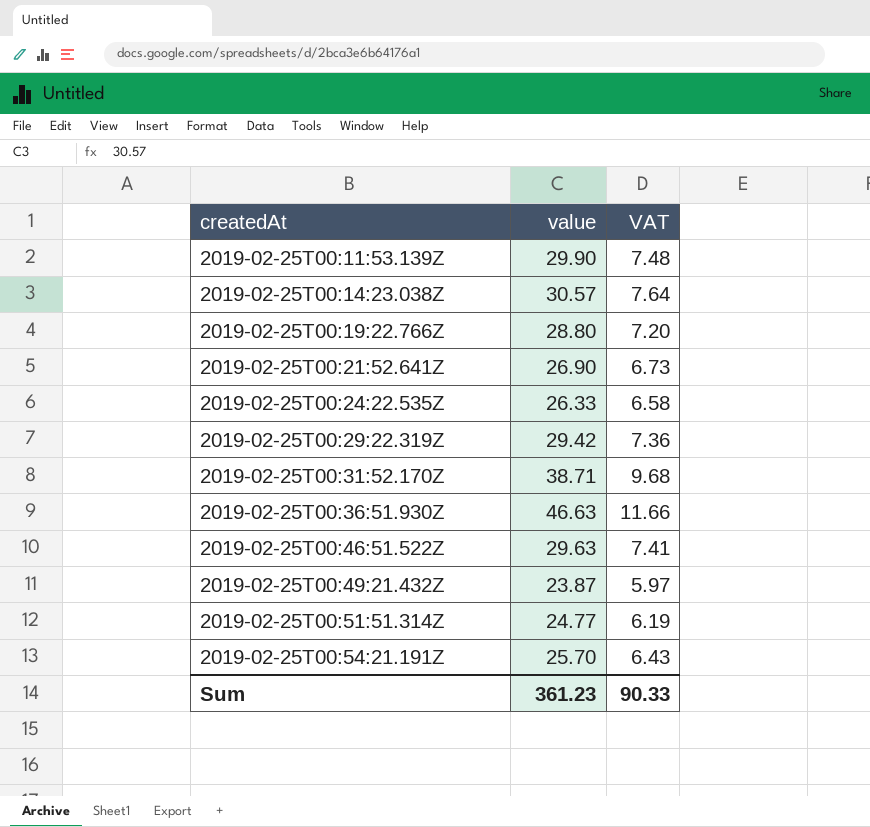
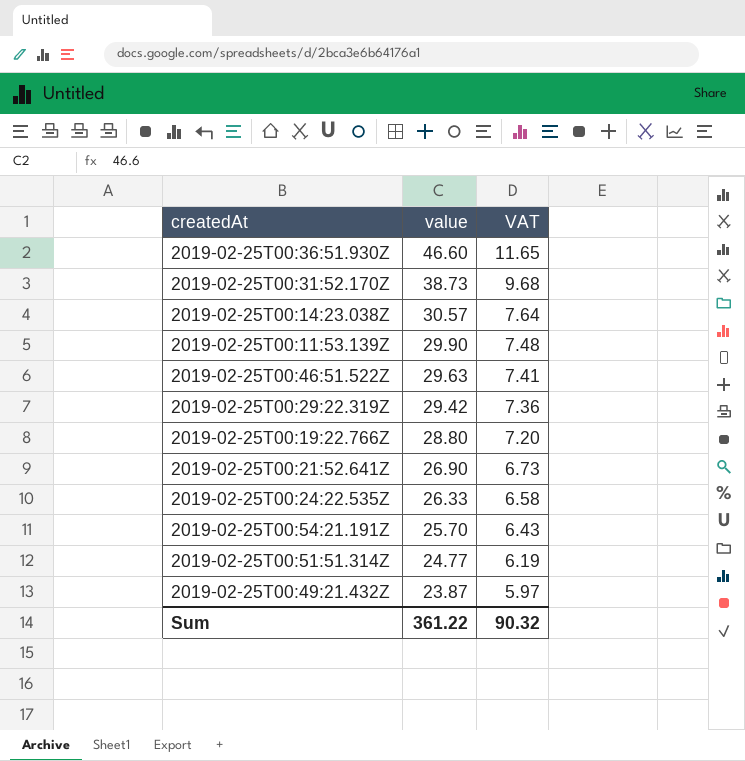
row order: createdAt ascending -> value descending
2019-02-25T00:36:51.930Z | value: 46.63 -> 46.60
2019-02-25T00:36:51.930Z | VAT: 11.66 -> 11.65
2019-02-25T00:31:52.170Z | value: 38.71 -> 38.73
Sum | value: 361.23 -> 361.22
Sum | VAT: 90.33 -> 90.32

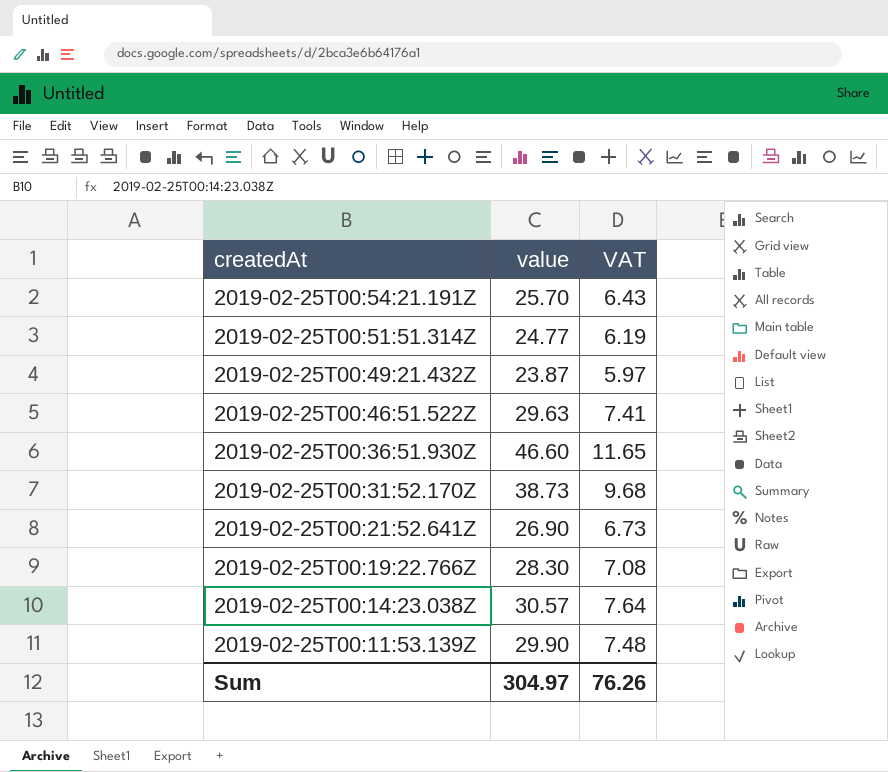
row order: value descending -> createdAt descending
row 2019-02-25T00:29:22.319Z: 29.42 | 7.36 -> none
row 2019-02-25T00:24:22.535Z: 26.33 | 6.58 -> none
2019-02-25T00:19:22.766Z | value: 28.80 -> 28.30
2019-02-25T00:19:22.766Z | VAT: 7.20 -> 7.08
Sum | value: 361.22 -> 304.97
Sum | VAT: 90.32 -> 76.26

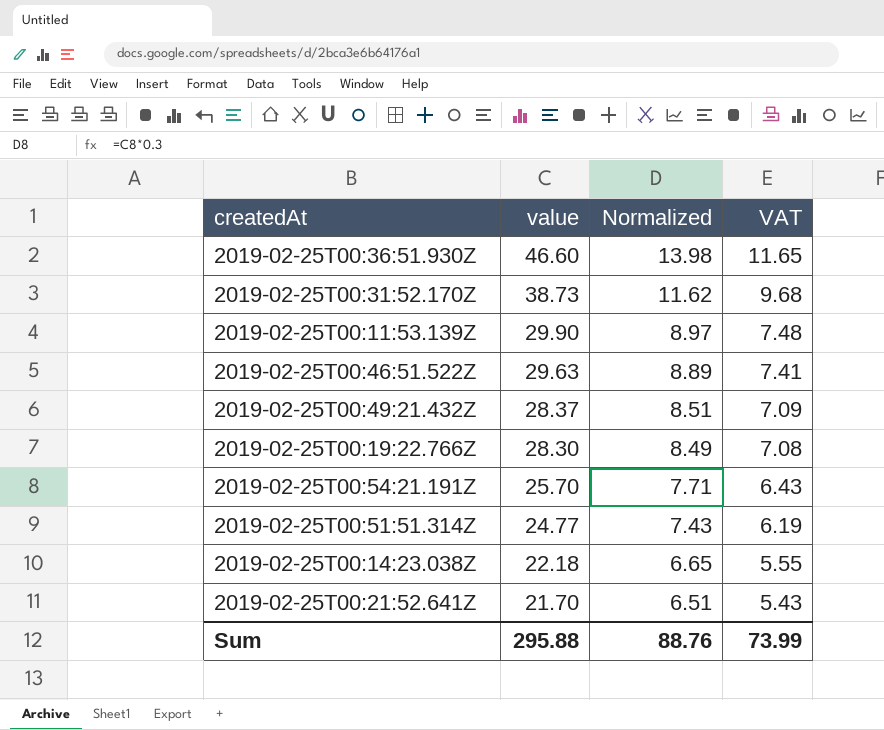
row order: createdAt descending -> value descending
column Normalized | formula: none -> [value] * 0.3
2019-02-25T00:49:21.432Z | value: 23.87 -> 28.37
2019-02-25T00:49:21.432Z | VAT: 5.97 -> 7.09
2019-02-25T00:14:23.038Z | value: 30.57 -> 22.18
2019-02-25T00:14:23.038Z | VAT: 7.64 -> 5.55
2019-02-25T00:21:52.641Z | value: 26.90 -> 21.70
2019-02-25T00:21:52.641Z | VAT: 6.73 -> 5.43
Sum | value: 304.97 -> 295.88
Sum | VAT: 76.26 -> 73.99

